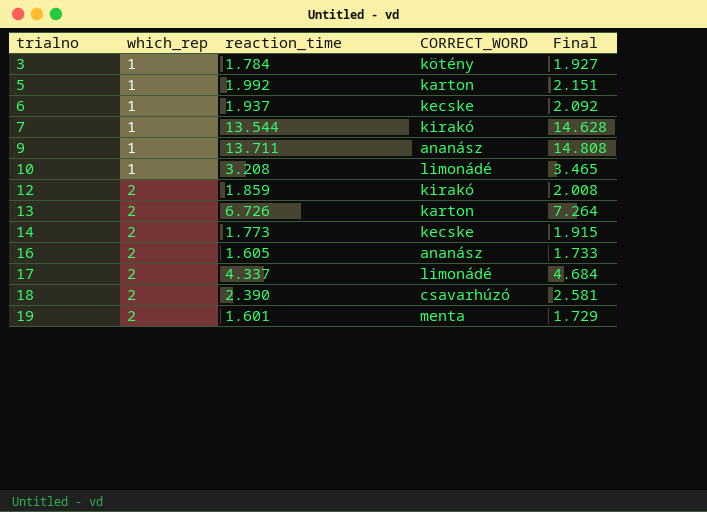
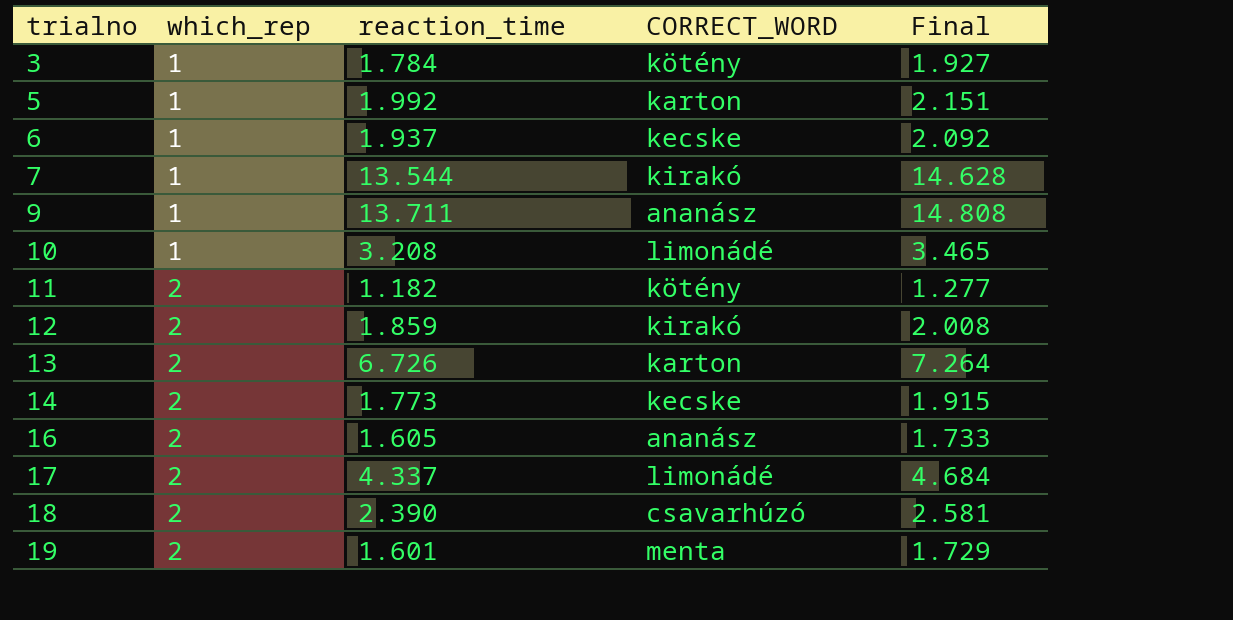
row 11: none -> 2 | 1.182 | kötény | 1.277

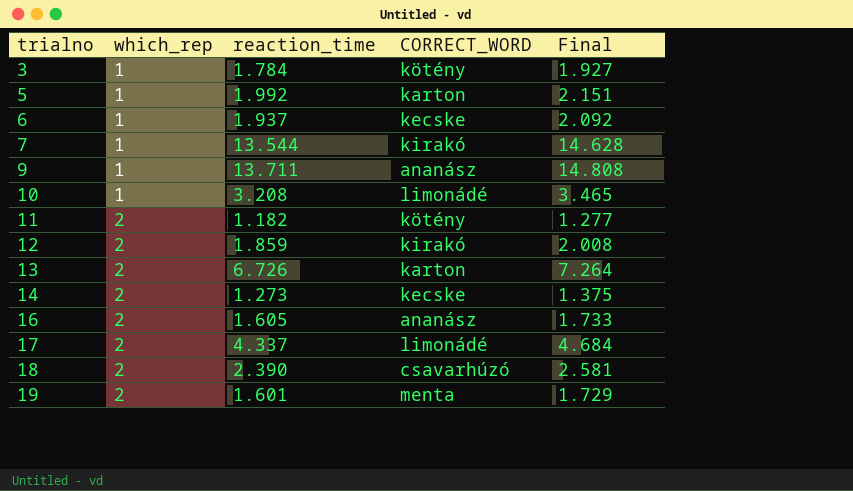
14 | reaction_time: 1.773 -> 1.273
14 | Final: 1.915 -> 1.375

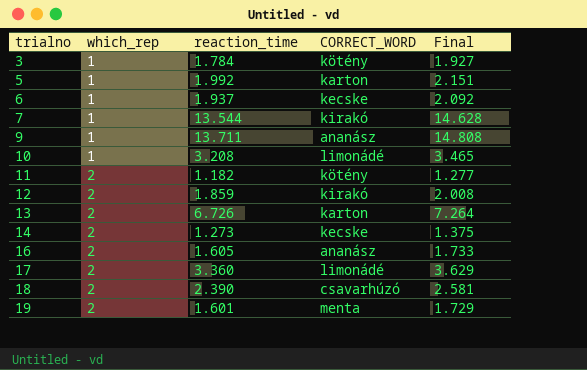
17 | reaction_time: 4.337 -> 3.360
17 | Final: 4.684 -> 3.629

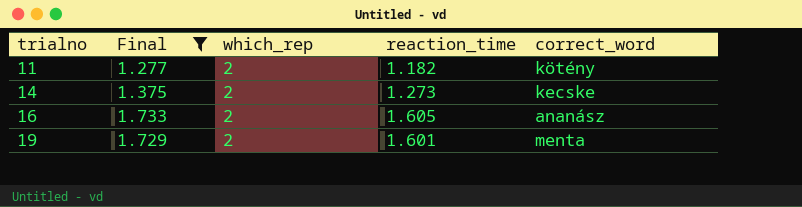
filter: none -> Final <= 1.733
column Final | position: 5 -> 2
column name: CORRECT_WORD -> correct_word

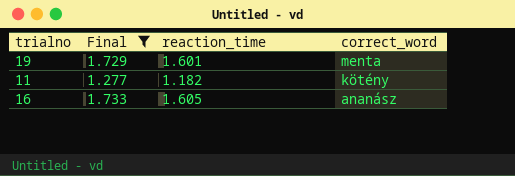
row order: trialno ascending -> correct_word descending
column which_rep | position: 3 -> none
row 14: 1.375 | 2 | 1.273 | kecske -> none

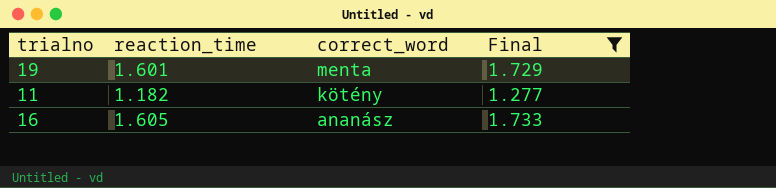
column Final | position: 2 -> 4

